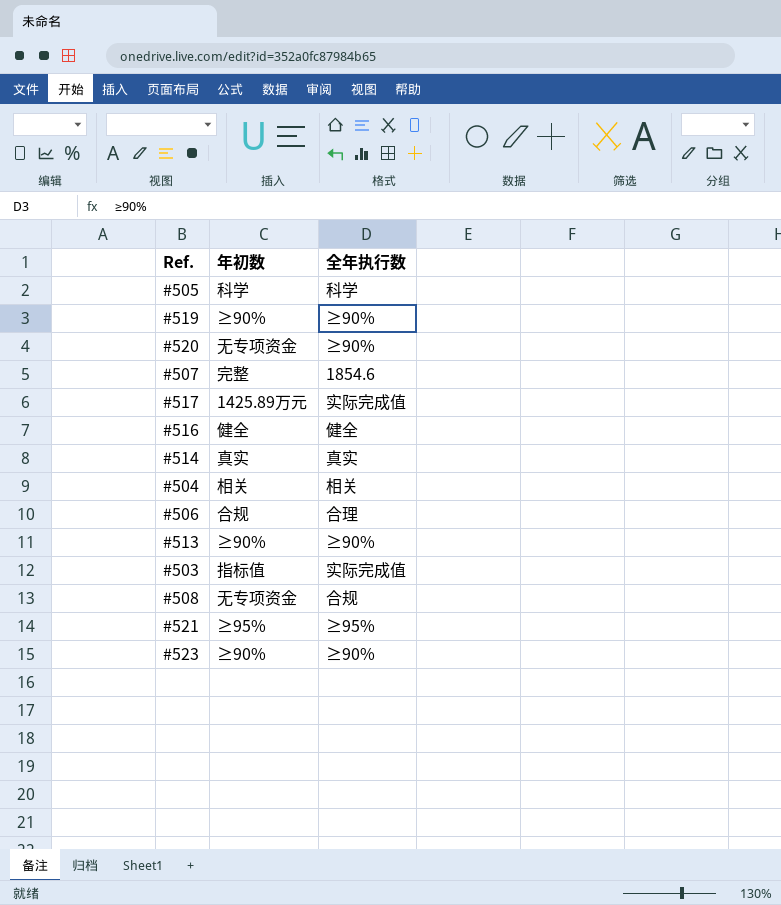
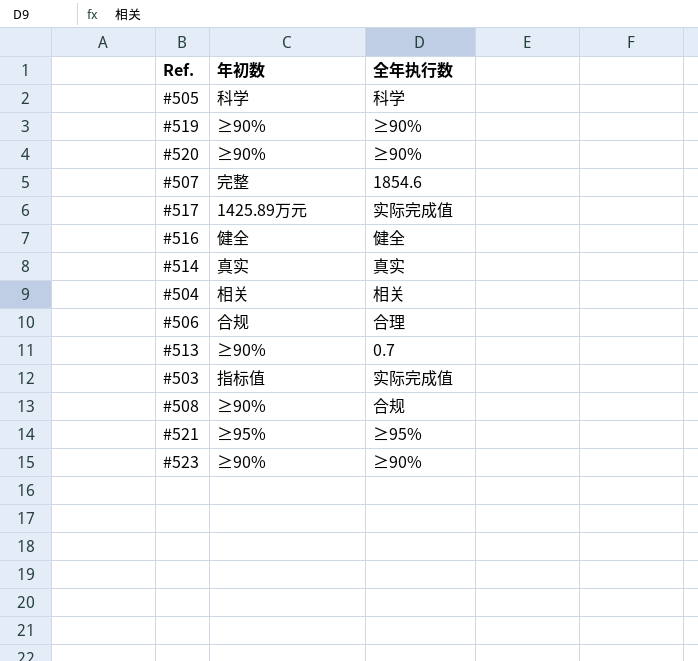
#520 | 年初数: 无专项资金 -> ≥90%
#513 | 全年执行数: ≥90% -> 0.7
#508 | 年初数: 无专项资金 -> ≥90%

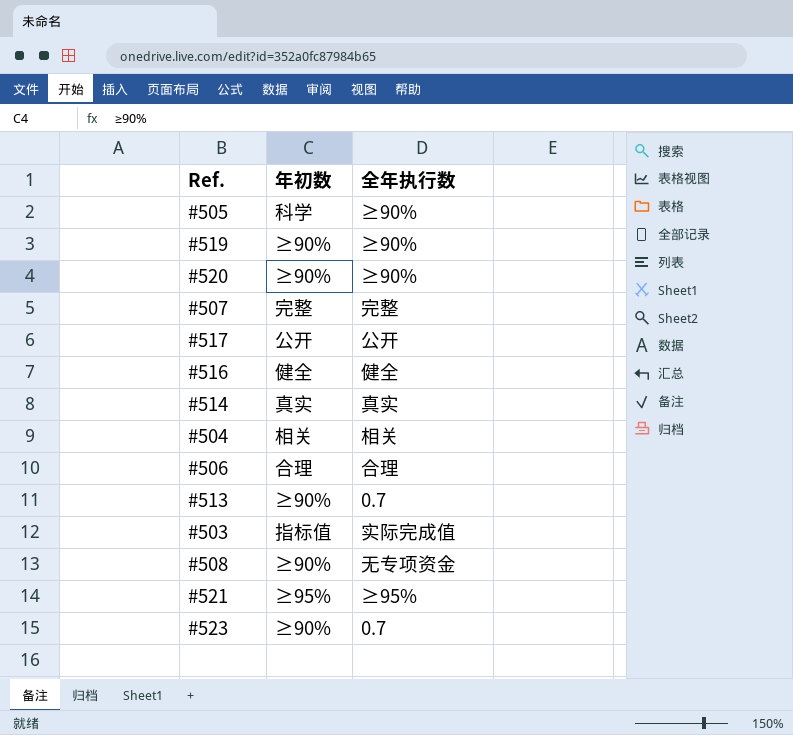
#505 | 全年执行数: 科学 -> ≥90%
#507 | 全年执行数: 1854.6 -> 完整
#517 | 年初数: 1425.89万元 -> 公开
#517 | 全年执行数: 实际完成值 -> 公开
#506 | 年初数: 合规 -> 合理
#508 | 全年执行数: 合规 -> 无专项资金
#523 | 全年执行数: ≥90% -> 0.7

